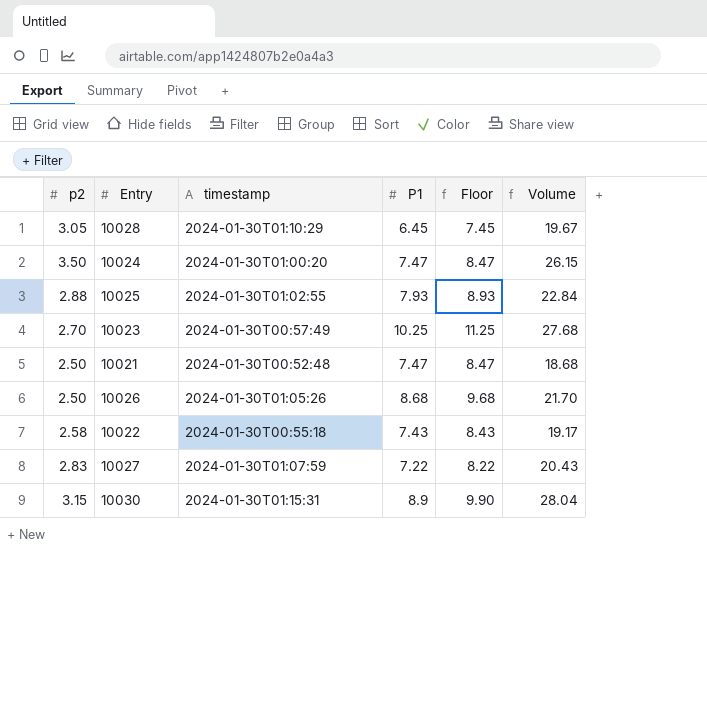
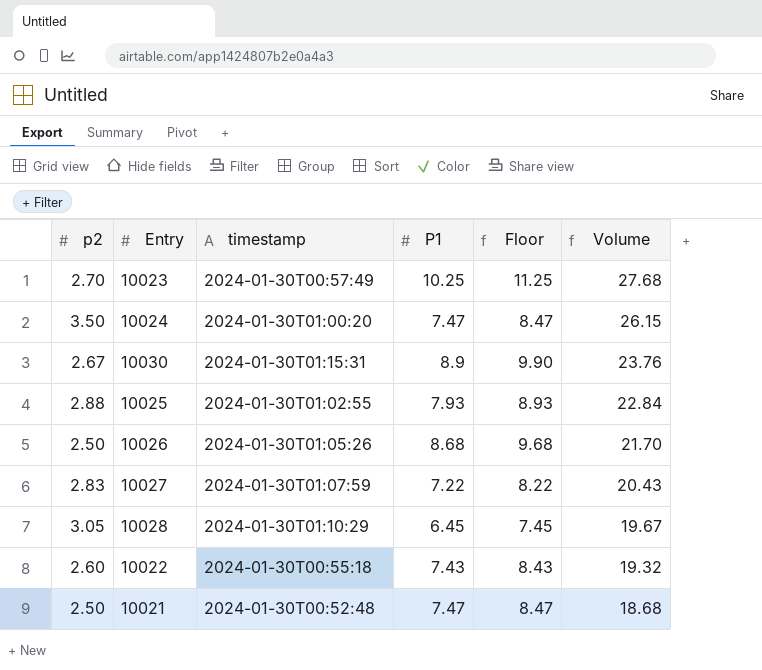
row order: none -> Volume descending
10030 | p2: 3.15 -> 2.67
10030 | Volume: 28.04 -> 23.76
10022 | p2: 2.58 -> 2.60
10022 | Volume: 19.17 -> 19.32

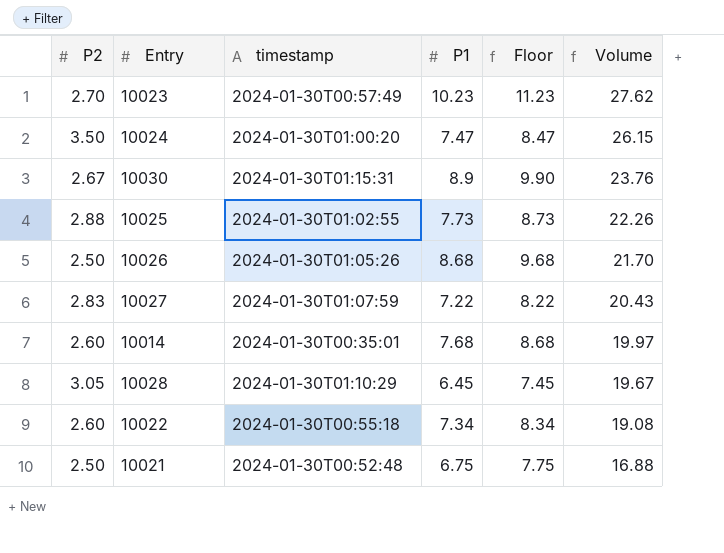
column name: p2 -> P2
10023 | P1: 10.25 -> 10.23
10023 | Floor: 11.25 -> 11.23
10023 | Volume: 27.68 -> 27.62
10025 | P1: 7.93 -> 7.73
10025 | Floor: 8.93 -> 8.73
10025 | Volume: 22.84 -> 22.26
row 10014: none -> 2.60 | 2024-01-30T00:35:01 | 7.68 | 8.68 | 19.97
10022 | P1: 7.43 -> 7.34
10022 | Floor: 8.43 -> 8.34
10022 | Volume: 19.32 -> 19.08
10021 | P1: 7.47 -> 6.75
10021 | Floor: 8.47 -> 7.75
10021 | Volume: 18.68 -> 16.88

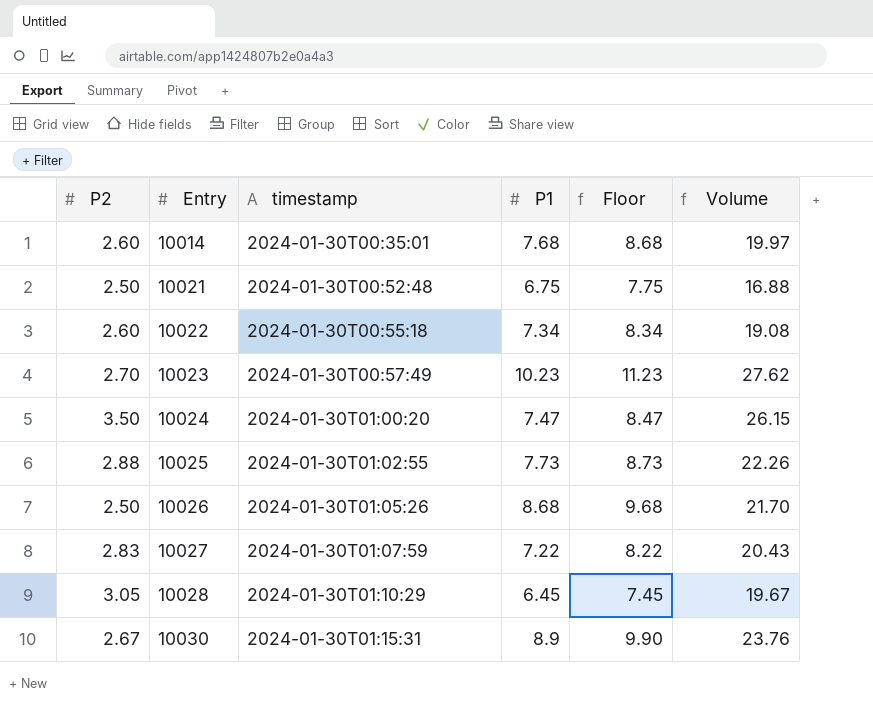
row order: Volume descending -> Entry ascending

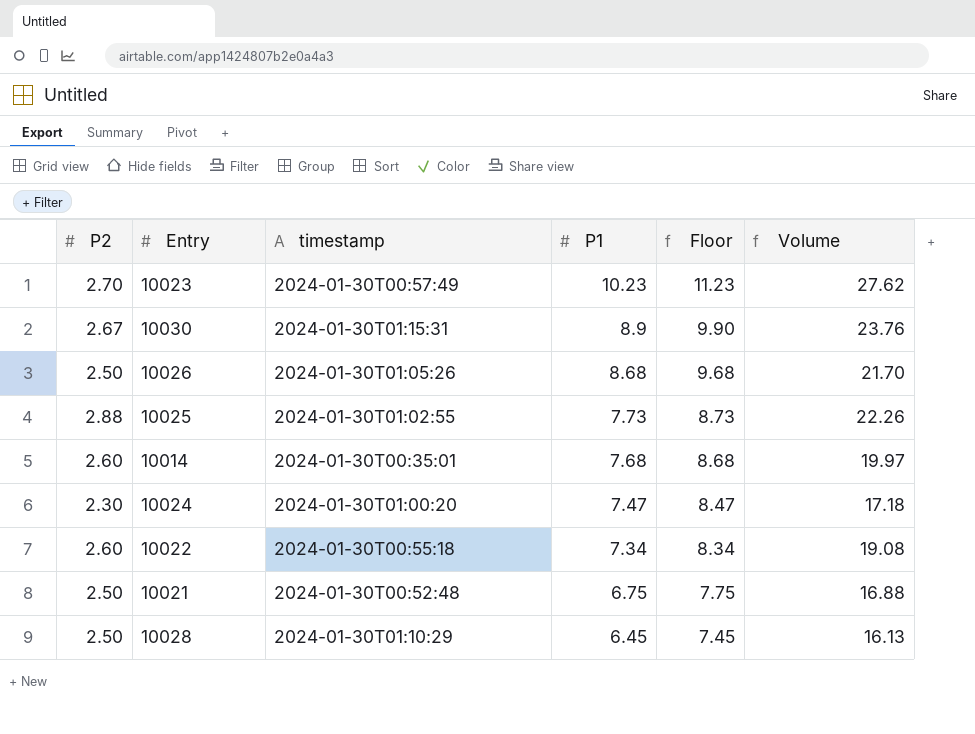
row order: Entry ascending -> P1 descending
row 10027: 2.83 | 2024-01-30T01:07:59 | 7.22 | 8.22 | 20.43 -> none
10024 | P2: 3.50 -> 2.30
10024 | Volume: 26.15 -> 17.18
10028 | P2: 3.05 -> 2.50
10028 | Volume: 19.67 -> 16.13

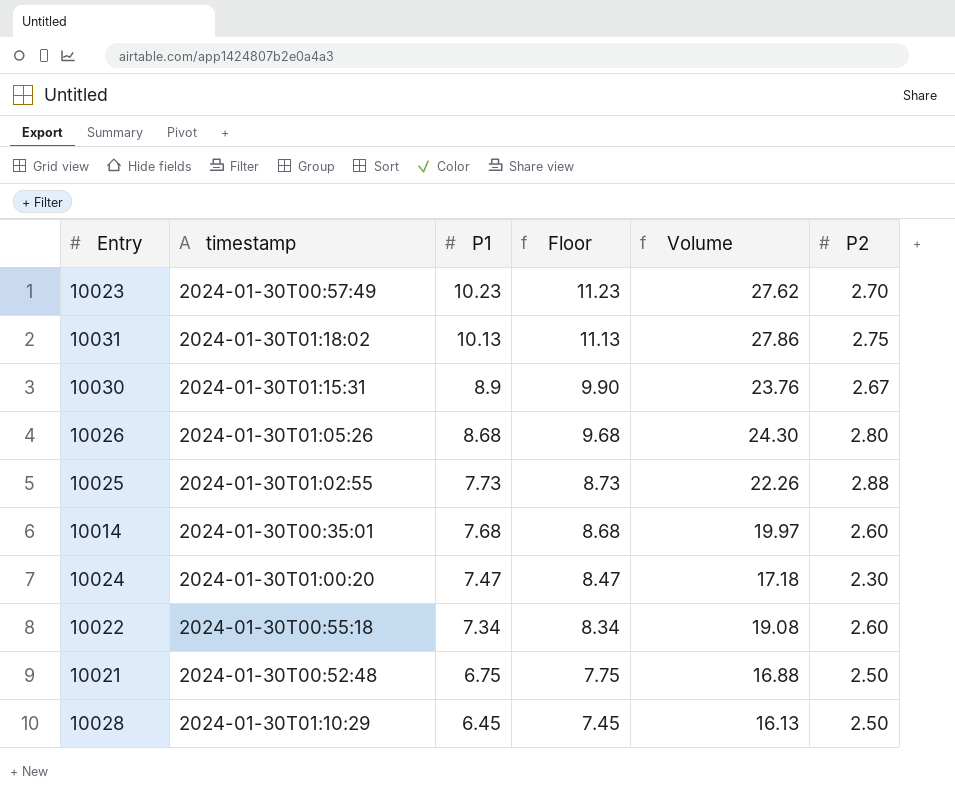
column P2 | position: 1 -> 6
row 10031: none -> 2024-01-30T01:18:02 | 10.13 | 11.13 | 27.86 | 2.75
10026 | Volume: 21.70 -> 24.30
10026 | P2: 2.50 -> 2.80

